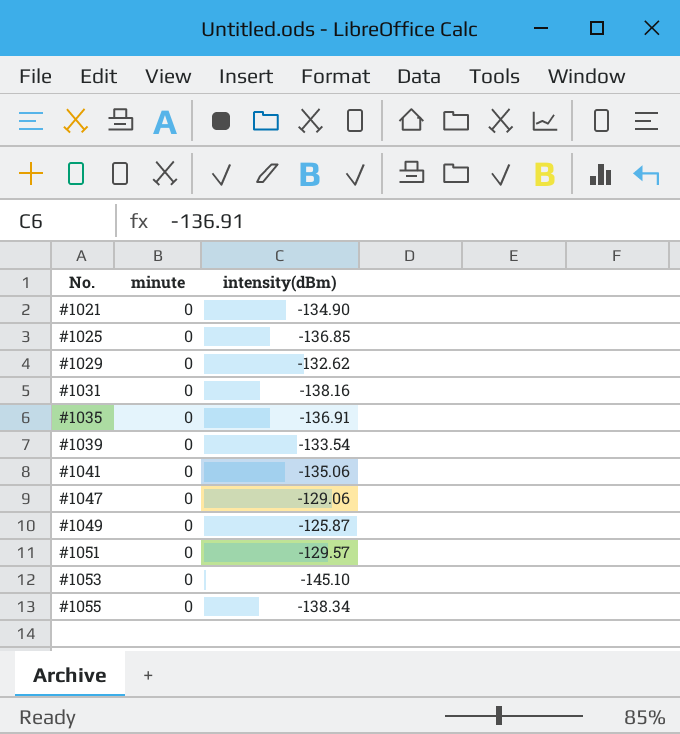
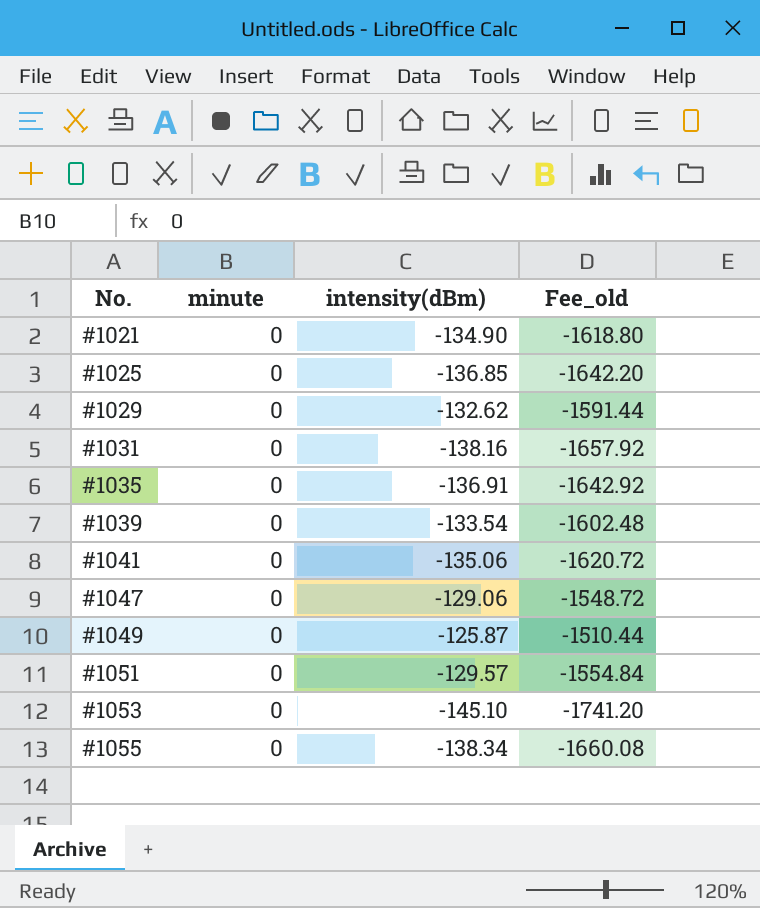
column Fee_old | formula: none -> [intensity(dBm)] * 12

